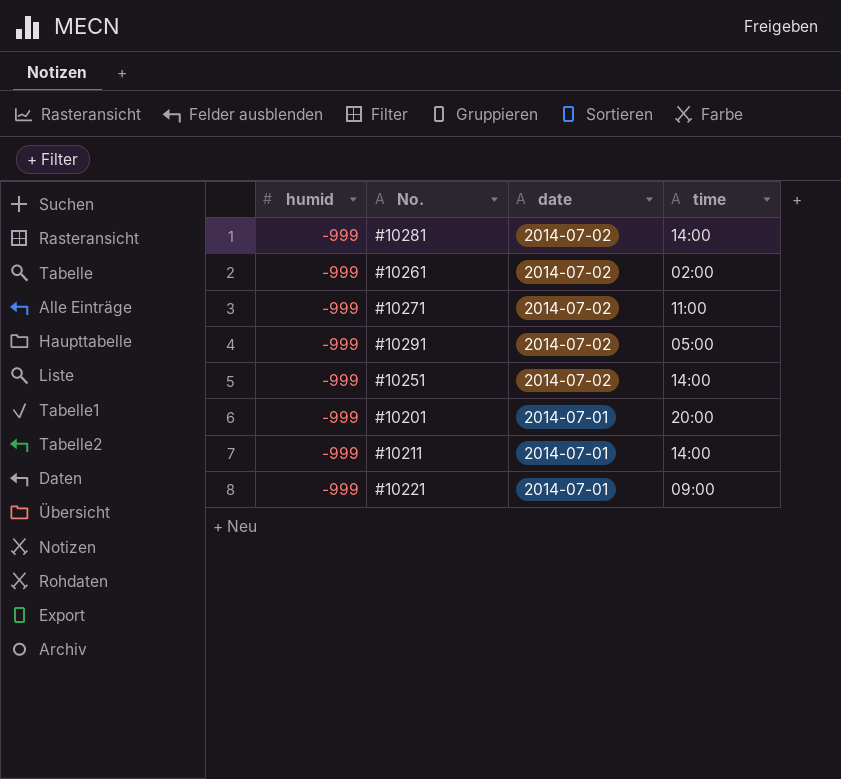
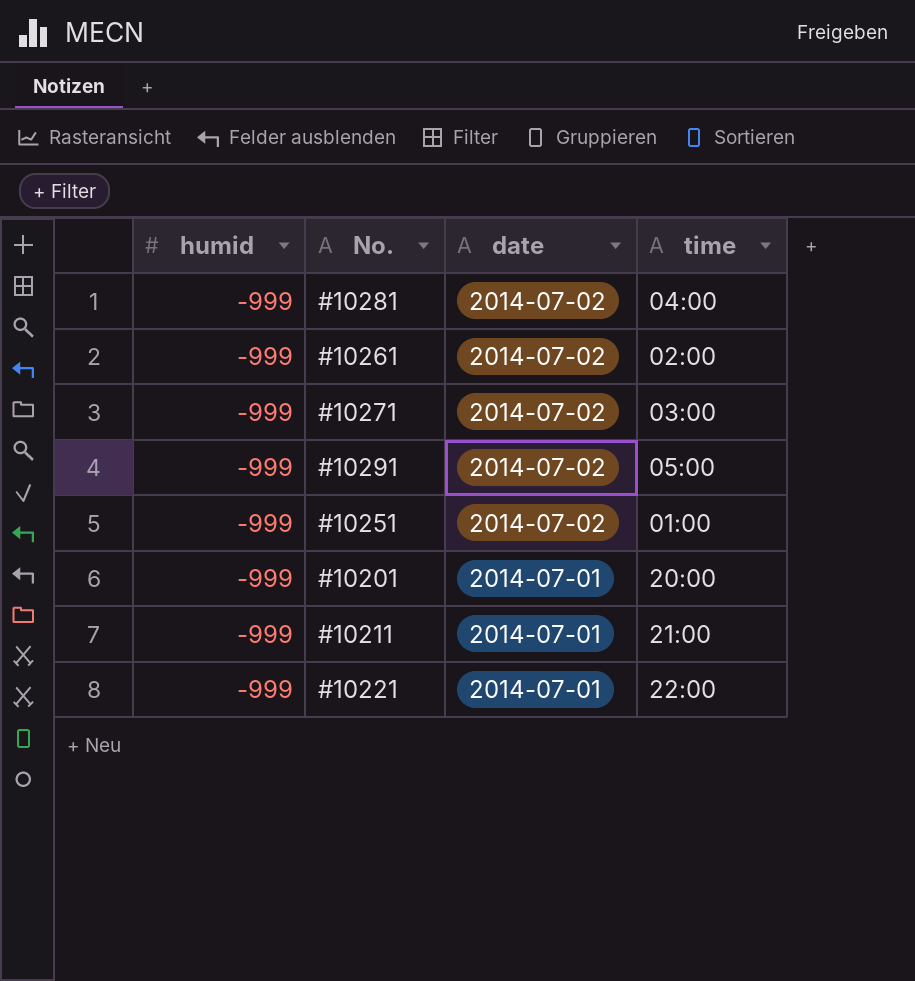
#10281 | time: 14:00 -> 04:00
#10271 | time: 11:00 -> 03:00
#10251 | time: 14:00 -> 01:00
#10211 | time: 14:00 -> 21:00
#10221 | time: 09:00 -> 22:00

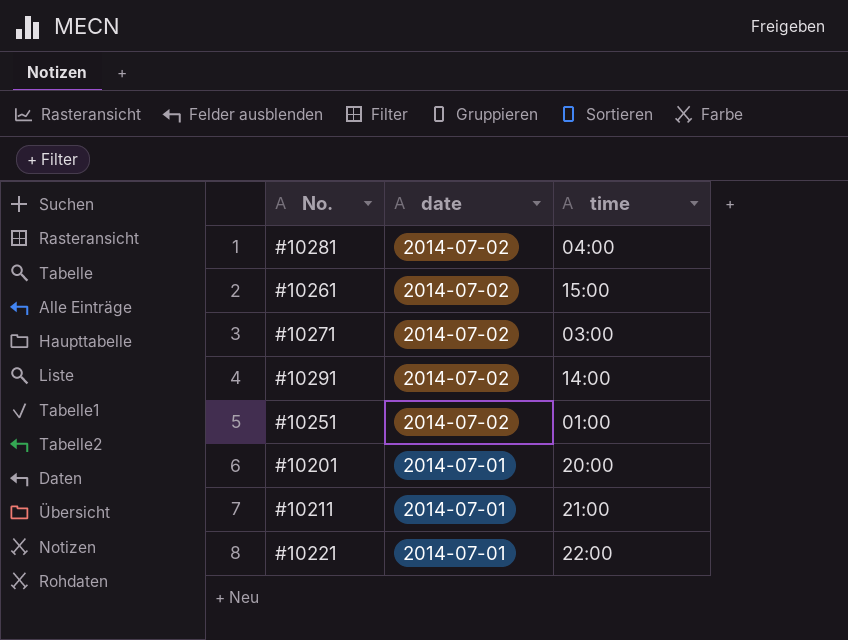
column humid | position: 1 -> none
#10261 | time: 02:00 -> 15:00
#10291 | time: 05:00 -> 14:00

